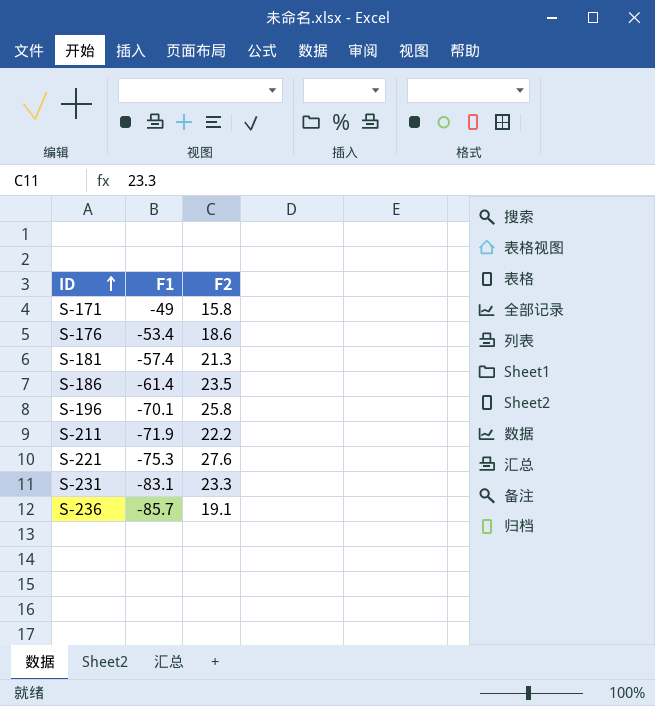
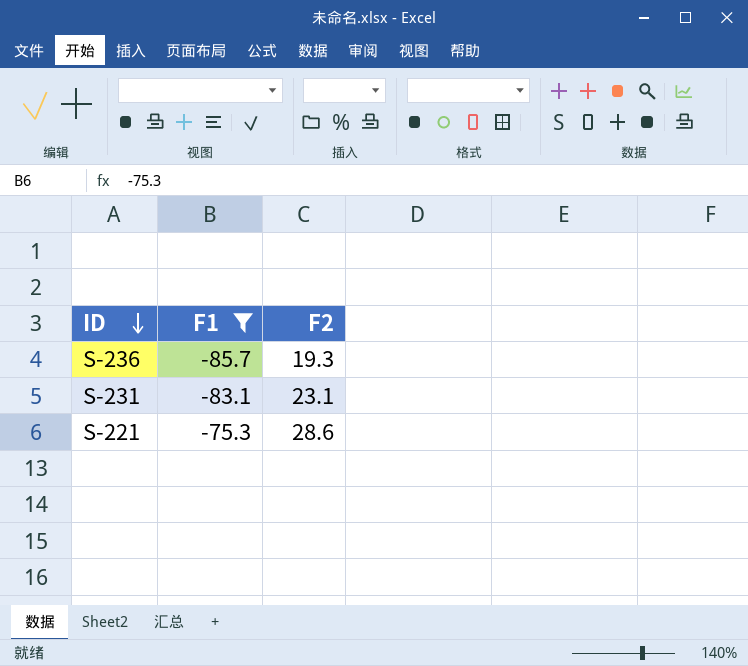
filter: none -> F1 <= -75.3
row order: ID ascending -> ID descending
S-236 | F2: 19.1 -> 19.3
S-231 | F2: 23.3 -> 23.1
S-221 | F2: 27.6 -> 28.6

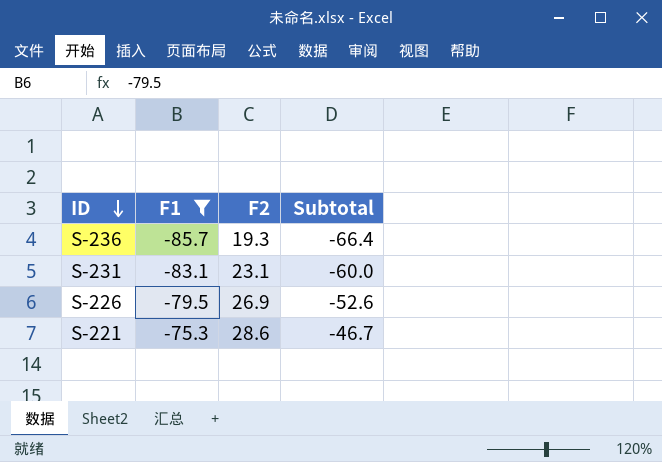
column Subtotal | formula: none -> [F1] + [F2]
row S-226: none -> -79.5 | 26.9 | -52.6

